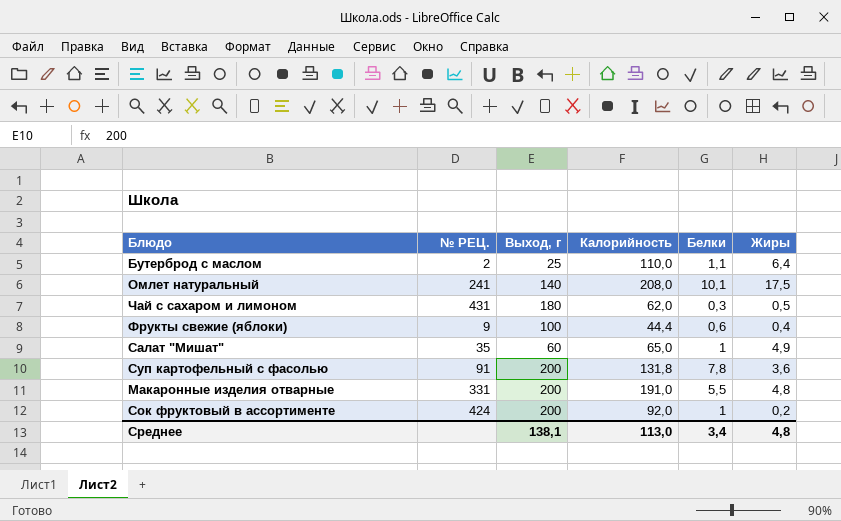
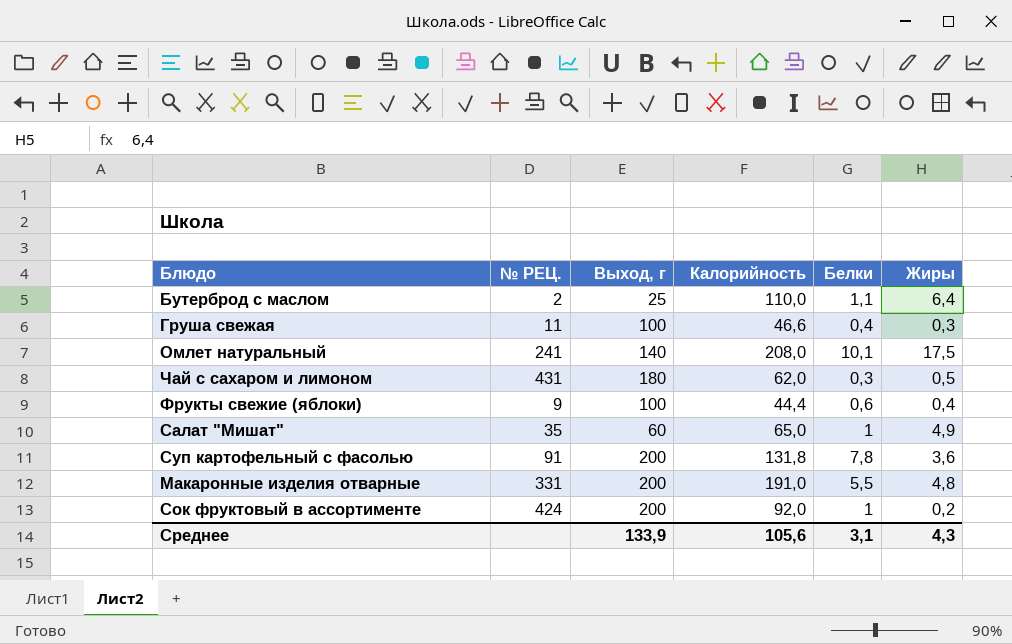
row Груша свежая: none -> 11 | 100 | 46,6 | 0,4 | 0,3
Среднее | Выход, г: 138,1 -> 133,9
Среднее | Калорийность: 113,0 -> 105,6
Среднее | Белки: 3,4 -> 3,1
Среднее | Жиры: 4,8 -> 4,3

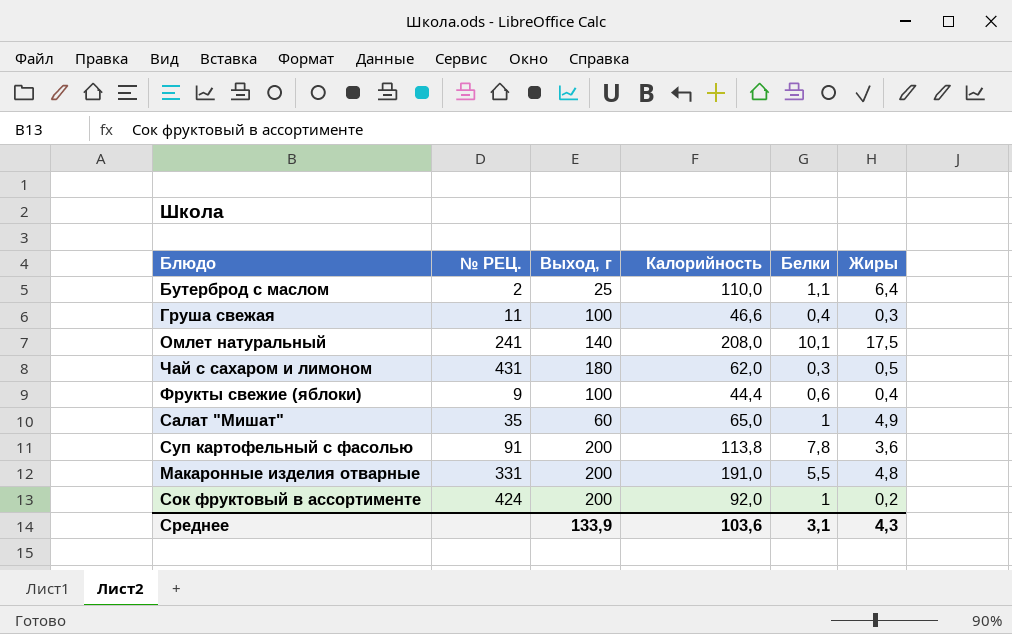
Суп картофельный с фасолью | Калорийность: 131,8 -> 113,8
Среднее | Калорийность: 105,6 -> 103,6

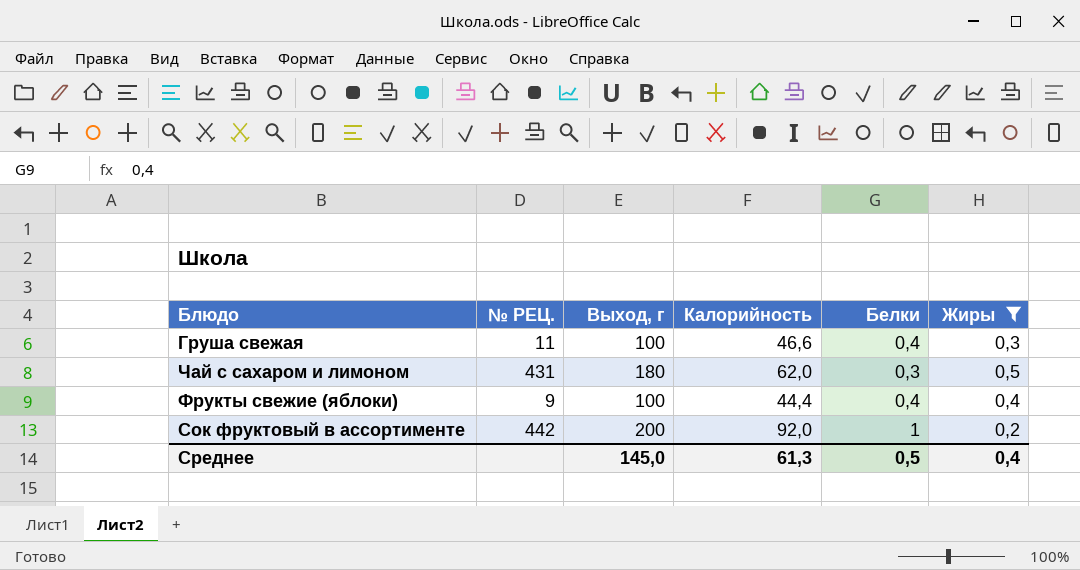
filter: none -> Жиры <= 0,5
Фрукты свежие (яблоки) | Белки: 0,6 -> 0,4
Сок фруктовый в ассортименте | № РЕЦ.: 424 -> 442
Среднее | Выход, г: 133,9 -> 145,0
Среднее | Калорийность: 103,6 -> 61,3
Среднее | Белки: 3,1 -> 0,5
Среднее | Жиры: 4,3 -> 0,4

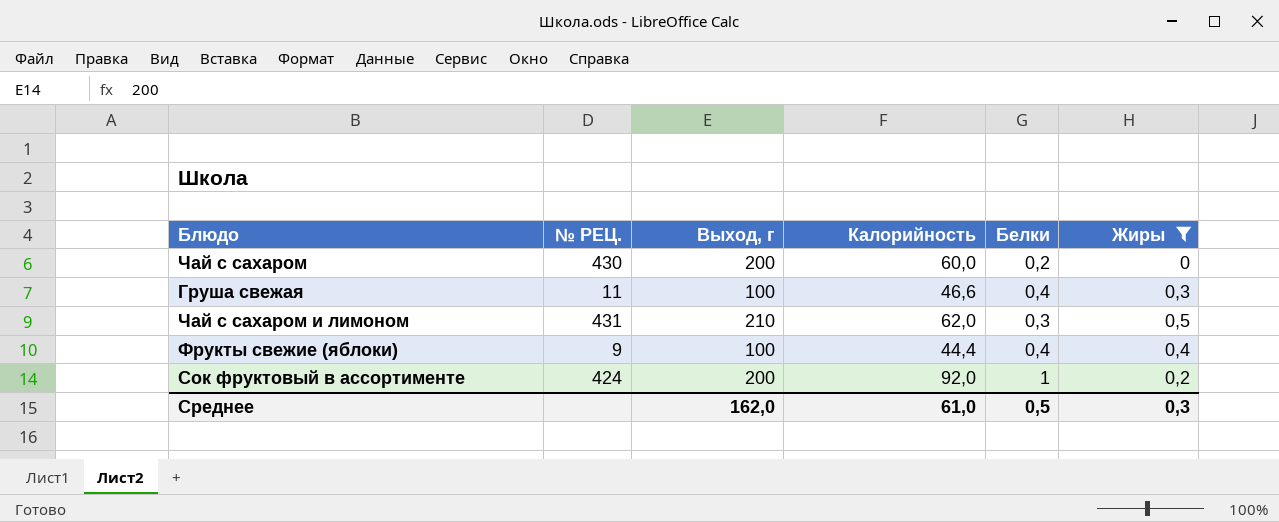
row Чай с сахаром: none -> 430 | 200 | 60,0 | 0,2 | 0
Чай с сахаром и лимоном | Выход, г: 180 -> 210
Сок фруктовый в ассортименте | № РЕЦ.: 442 -> 424
Среднее | Выход, г: 145,0 -> 162,0
Среднее | Калорийность: 61,3 -> 61,0
Среднее | Жиры: 0,4 -> 0,3

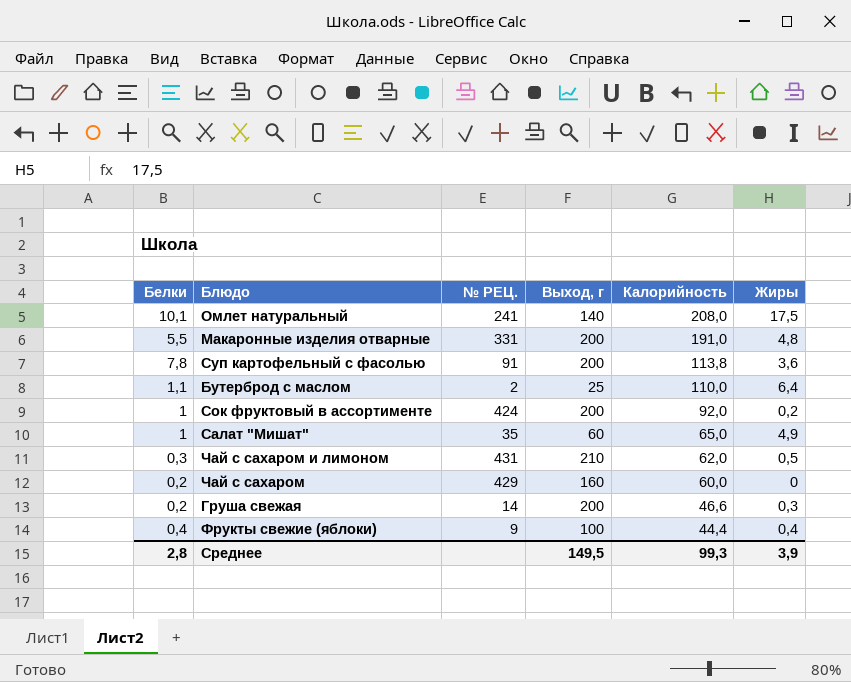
filter: Жиры <= 0,5 -> none
row order: none -> Калорийность descending
column Белки | position: 5 -> 1
Чай с сахаром | № РЕЦ.: 430 -> 429
Чай с сахаром | Выход, г: 200 -> 160
Груша свежая | Белки: 0,4 -> 0,2
Груша свежая | № РЕЦ.: 11 -> 14
Груша свежая | Выход, г: 100 -> 200
Среднее | Белки: 0,5 -> 2,8
Среднее | Выход, г: 162,0 -> 149,5
Среднее | Калорийность: 61,0 -> 99,3
Среднее | Жиры: 0,3 -> 3,9

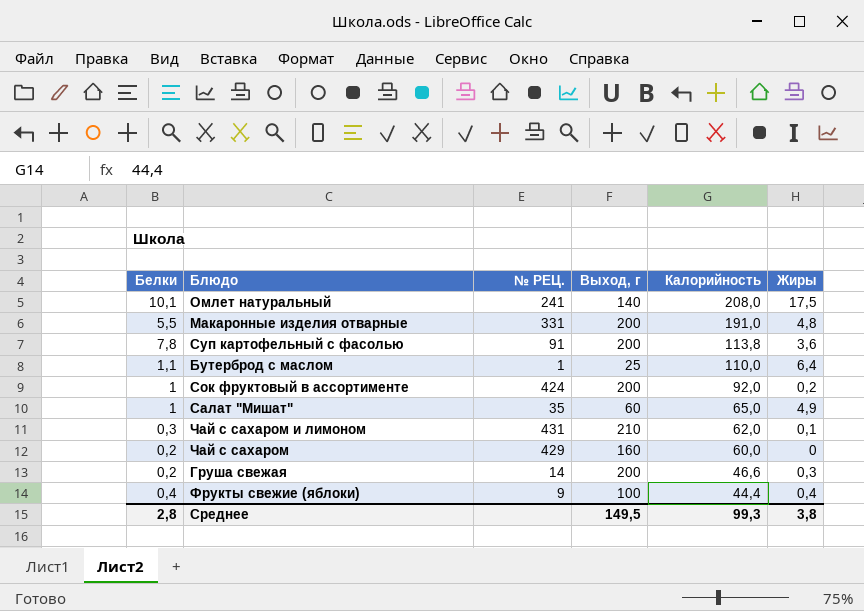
Бутерброд с маслом | № РЕЦ.: 2 -> 1
Чай с сахаром и лимоном | Жиры: 0,5 -> 0,1
Среднее | Жиры: 3,9 -> 3,8

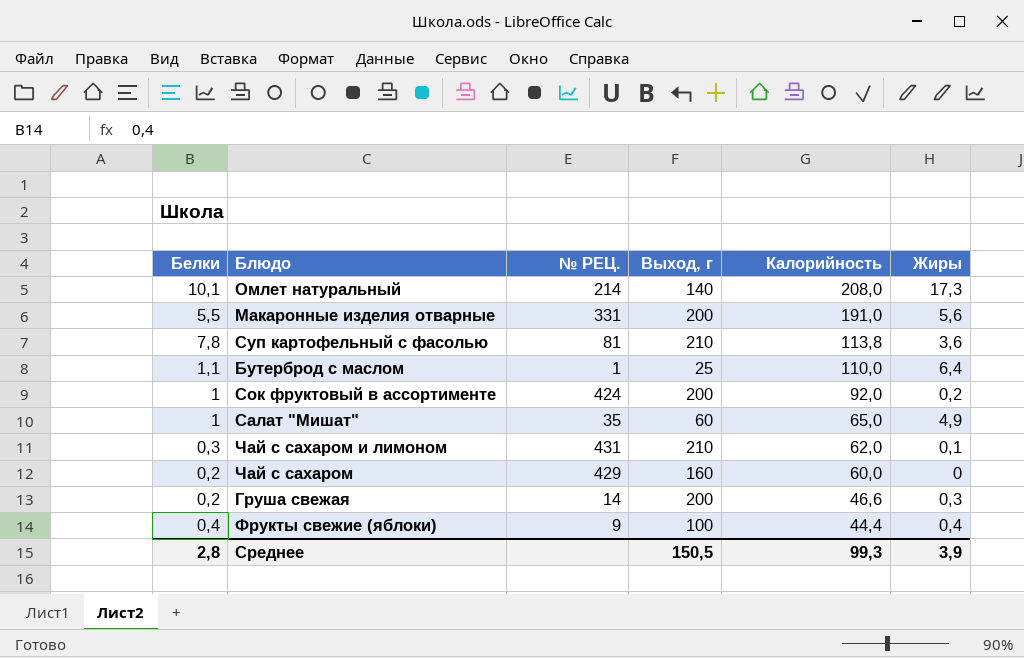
Омлет натуральный | № РЕЦ.: 241 -> 214
Омлет натуральный | Жиры: 17,5 -> 17,3
Макаронные изделия отварные | Жиры: 4,8 -> 5,6
Суп картофельный с фасолью | № РЕЦ.: 91 -> 81
Суп картофельный с фасолью | Выход, г: 200 -> 210
Среднее | Выход, г: 149,5 -> 150,5
Среднее | Жиры: 3,8 -> 3,9

